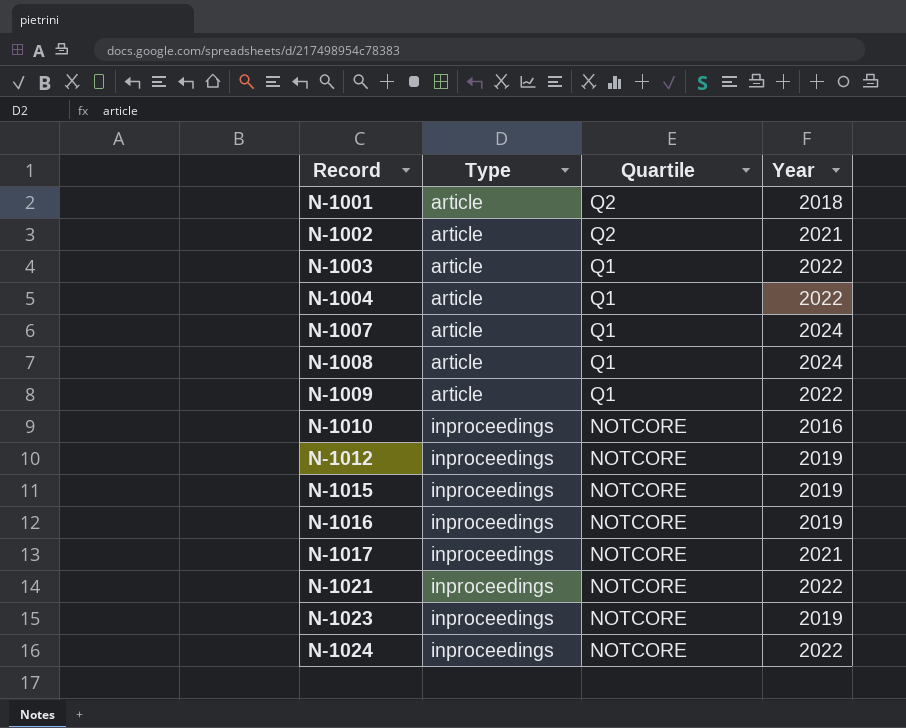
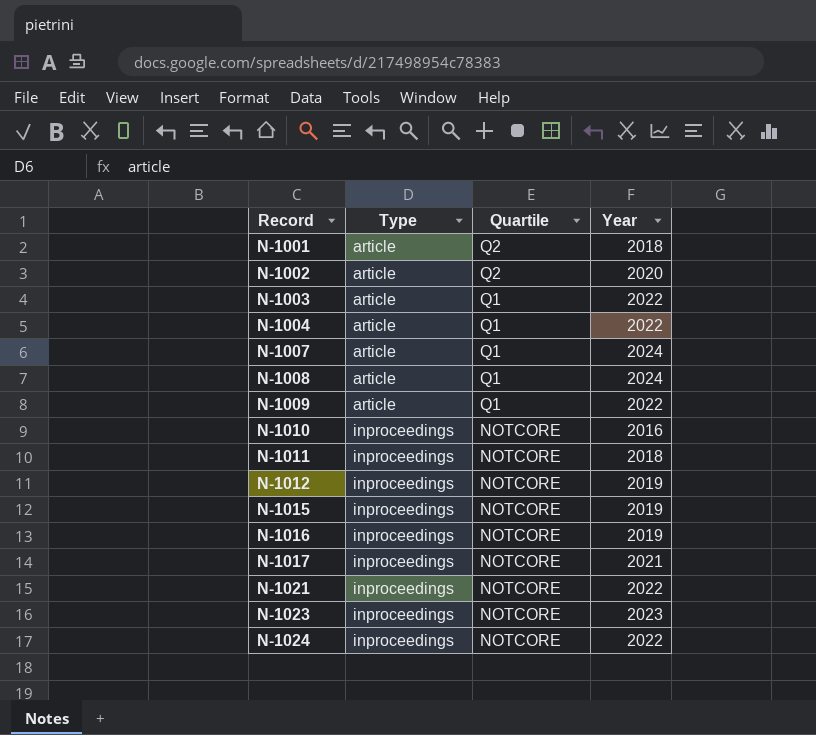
N-1002 | Year: 2021 -> 2020
row N-1011: none -> inproceedings | NOTCORE | 2018
N-1023 | Year: 2019 -> 2023

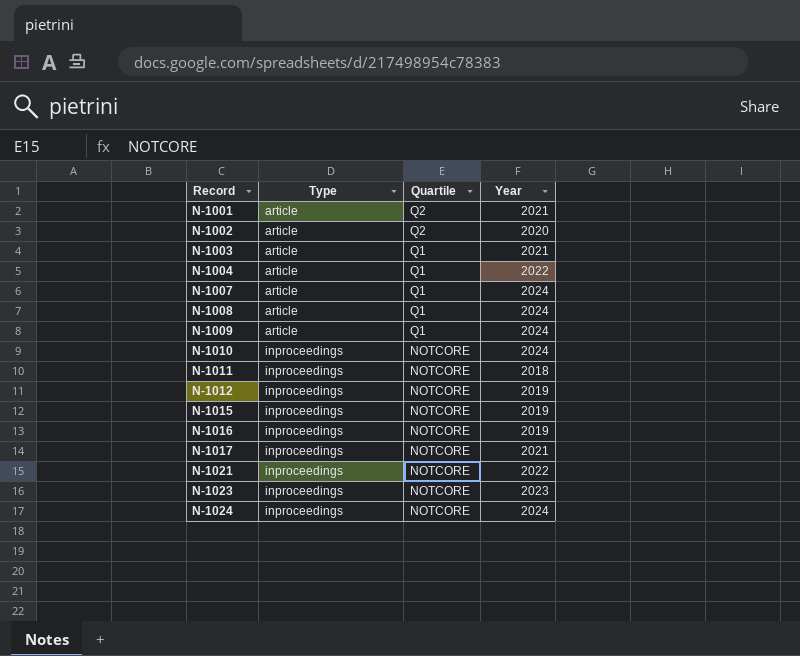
N-1001 | Year: 2018 -> 2021
N-1003 | Year: 2022 -> 2021
N-1009 | Year: 2022 -> 2024
N-1010 | Year: 2016 -> 2024
N-1024 | Year: 2022 -> 2024

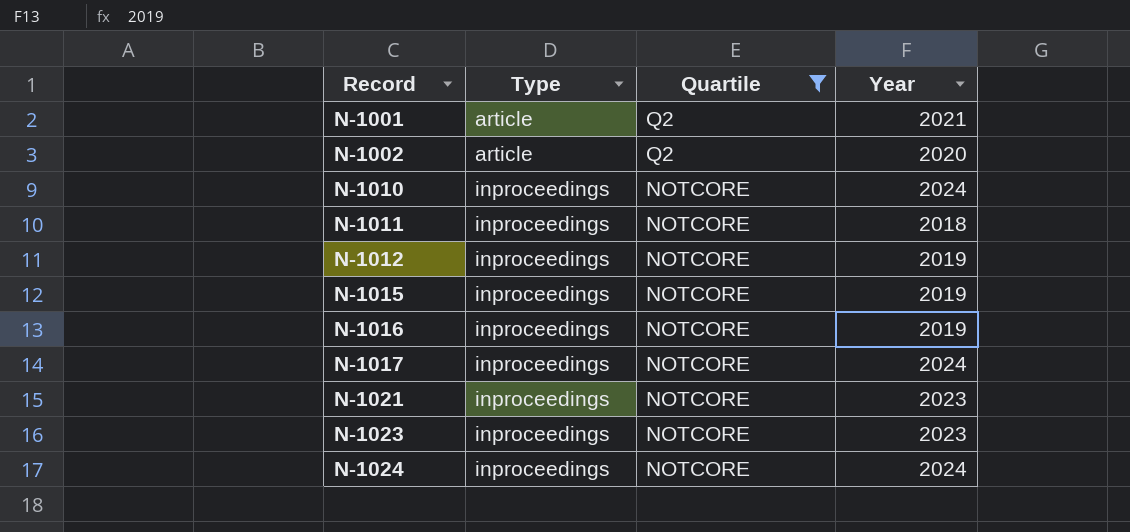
filter: none -> Quartile != Q1
N-1017 | Year: 2021 -> 2024
N-1021 | Year: 2022 -> 2023

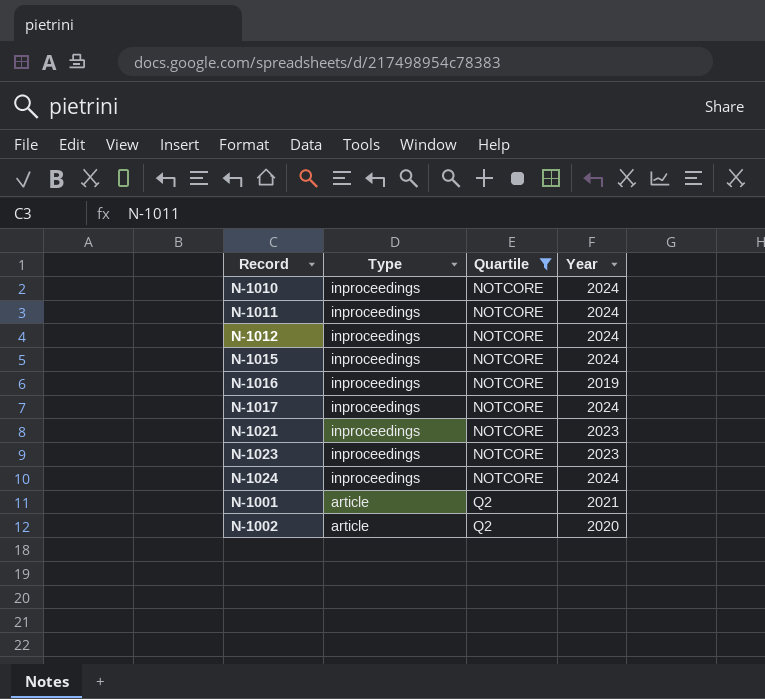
row order: Record ascending -> Type descending
N-1011 | Year: 2018 -> 2024
N-1012 | Year: 2019 -> 2024
N-1015 | Year: 2019 -> 2024

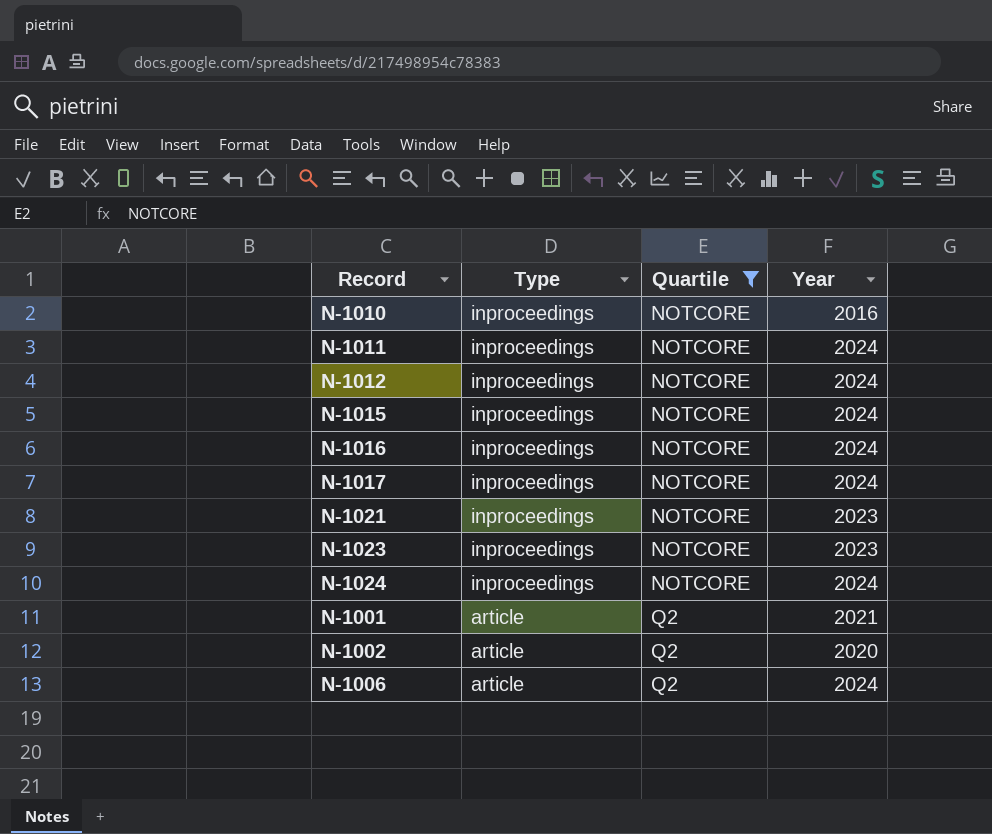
N-1010 | Year: 2024 -> 2016
N-1016 | Year: 2019 -> 2024
row N-1006: none -> article | Q2 | 2024

